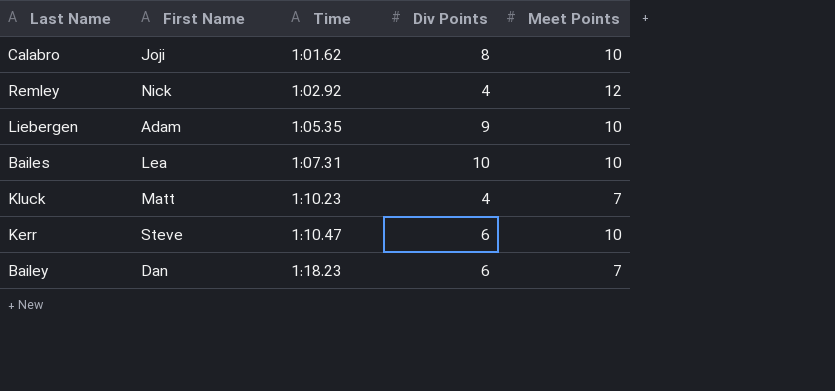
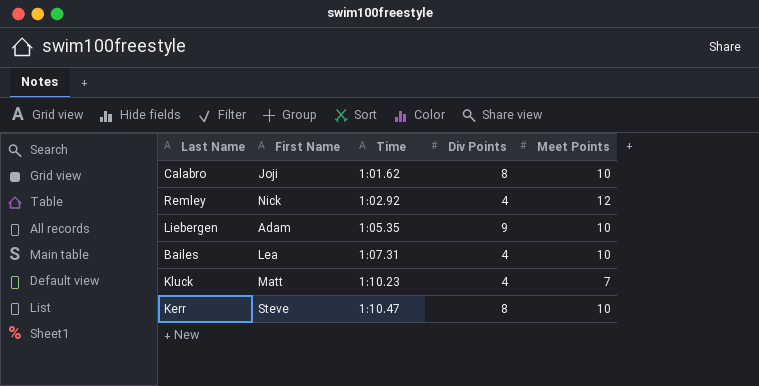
row Bailey: Dan | 1:18.23 | 6 | 7 -> none
Bailes | Div Points: 10 -> 4
Kerr | Div Points: 6 -> 8

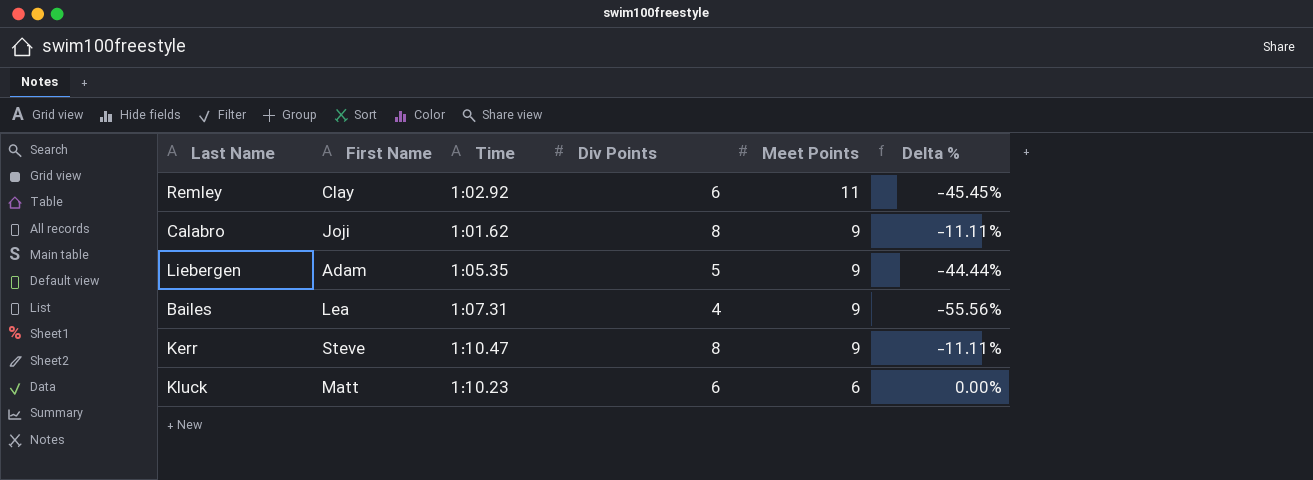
row order: Time ascending -> Meet Points descending
column Delta % | formula: none -> ([Div Points] - [Meet Points]) / [Meet Points]
Remley | First Name: Nick -> Clay
Remley | Div Points: 4 -> 6
Remley | Meet Points: 12 -> 11
Calabro | Meet Points: 10 -> 9
Liebergen | Div Points: 9 -> 5
Liebergen | Meet Points: 10 -> 9
Bailes | Meet Points: 10 -> 9
Kerr | Meet Points: 10 -> 9
Kluck | Div Points: 4 -> 6
Kluck | Meet Points: 7 -> 6

